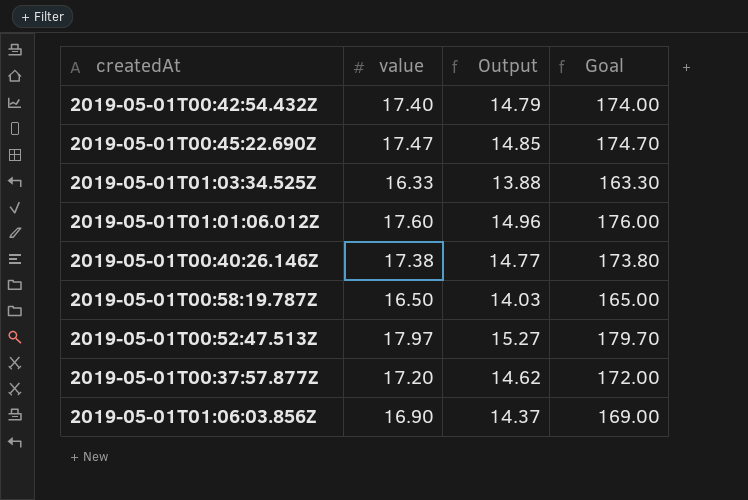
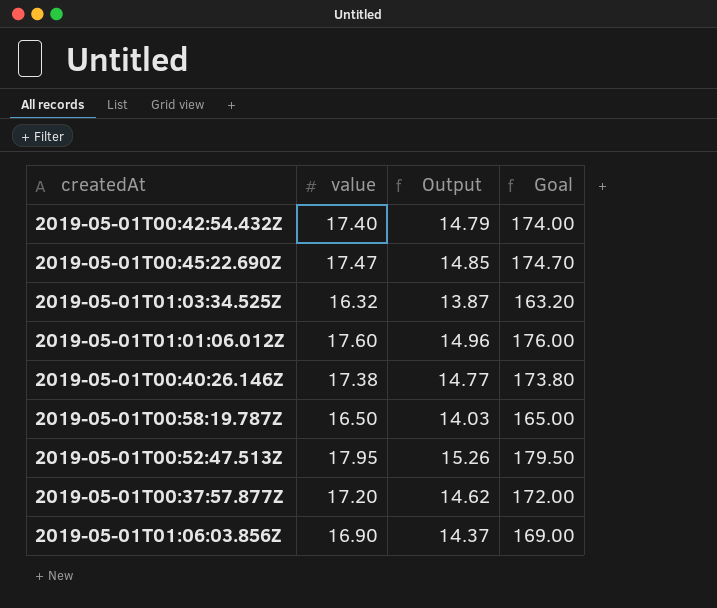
2019-05-01T01:03:34.525Z | value: 16.33 -> 16.32
2019-05-01T01:03:34.525Z | Output: 13.88 -> 13.87
2019-05-01T01:03:34.525Z | Goal: 163.30 -> 163.20
2019-05-01T00:52:47.513Z | value: 17.97 -> 17.95
2019-05-01T00:52:47.513Z | Output: 15.27 -> 15.26
2019-05-01T00:52:47.513Z | Goal: 179.70 -> 179.50

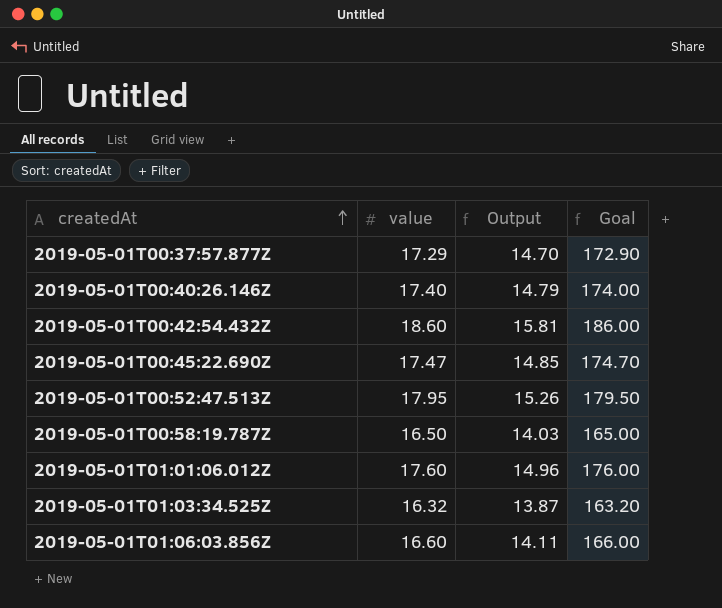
row order: none -> createdAt ascending
2019-05-01T00:37:57.877Z | value: 17.20 -> 17.29
2019-05-01T00:37:57.877Z | Output: 14.62 -> 14.70
2019-05-01T00:37:57.877Z | Goal: 172.00 -> 172.90
2019-05-01T00:40:26.146Z | value: 17.38 -> 17.40
2019-05-01T00:40:26.146Z | Output: 14.77 -> 14.79
2019-05-01T00:40:26.146Z | Goal: 173.80 -> 174.00
2019-05-01T00:42:54.432Z | value: 17.40 -> 18.60
2019-05-01T00:42:54.432Z | Output: 14.79 -> 15.81
2019-05-01T00:42:54.432Z | Goal: 174.00 -> 186.00
2019-05-01T01:06:03.856Z | value: 16.90 -> 16.60
2019-05-01T01:06:03.856Z | Output: 14.37 -> 14.11
2019-05-01T01:06:03.856Z | Goal: 169.00 -> 166.00

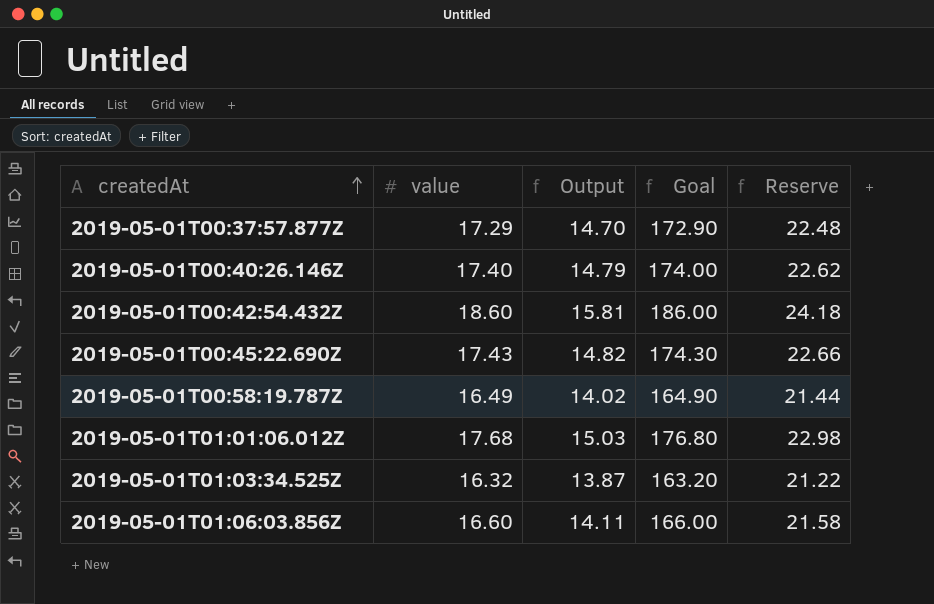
column Reserve | formula: none -> [value] * 1.3
row 2019-05-01T00:52:47.513Z: 17.95 | 15.26 | 179.50 -> none
2019-05-01T00:45:22.690Z | value: 17.47 -> 17.43
2019-05-01T00:45:22.690Z | Output: 14.85 -> 14.82
2019-05-01T00:45:22.690Z | Goal: 174.70 -> 174.30
2019-05-01T00:58:19.787Z | value: 16.50 -> 16.49
2019-05-01T00:58:19.787Z | Output: 14.03 -> 14.02
2019-05-01T00:58:19.787Z | Goal: 165.00 -> 164.90
2019-05-01T01:01:06.012Z | value: 17.60 -> 17.68
2019-05-01T01:01:06.012Z | Output: 14.96 -> 15.03
2019-05-01T01:01:06.012Z | Goal: 176.00 -> 176.80

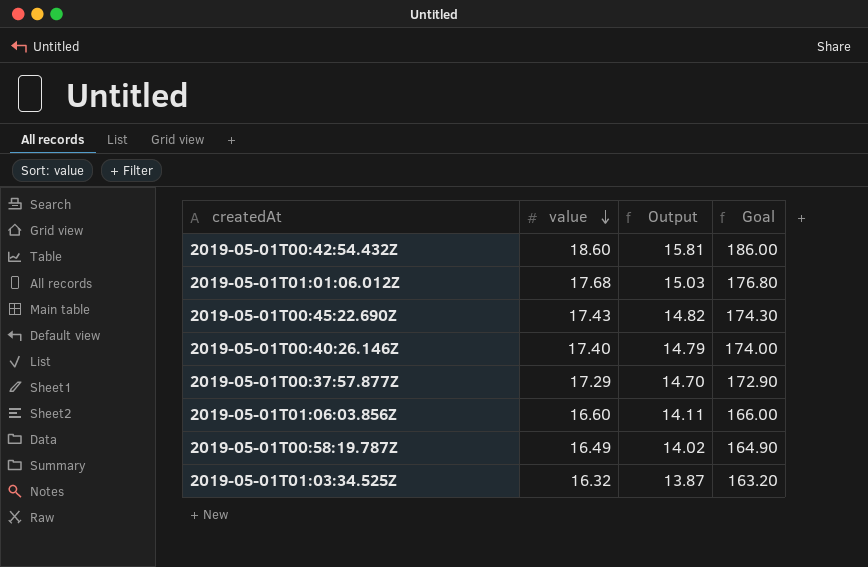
row order: createdAt ascending -> value descending
column Reserve | formula: [value] * 1.3 -> none

